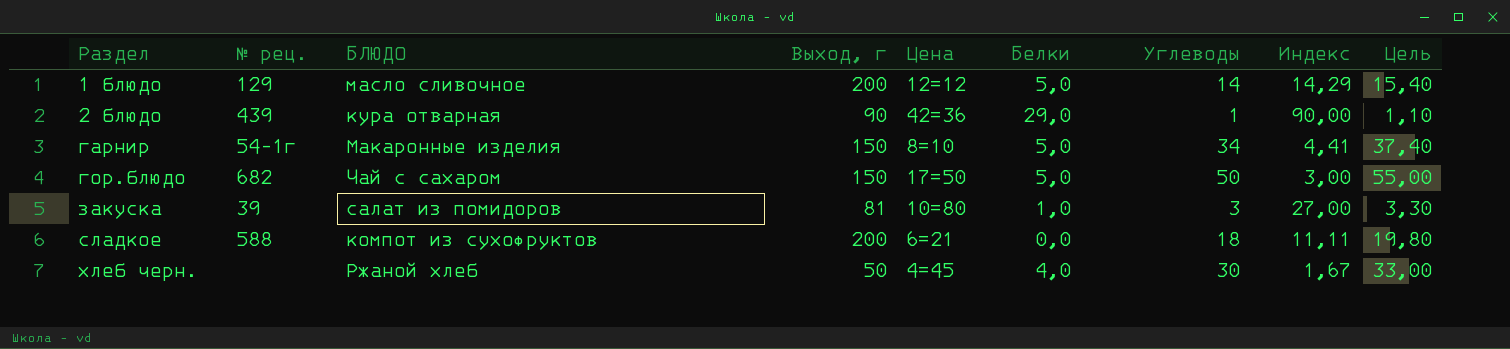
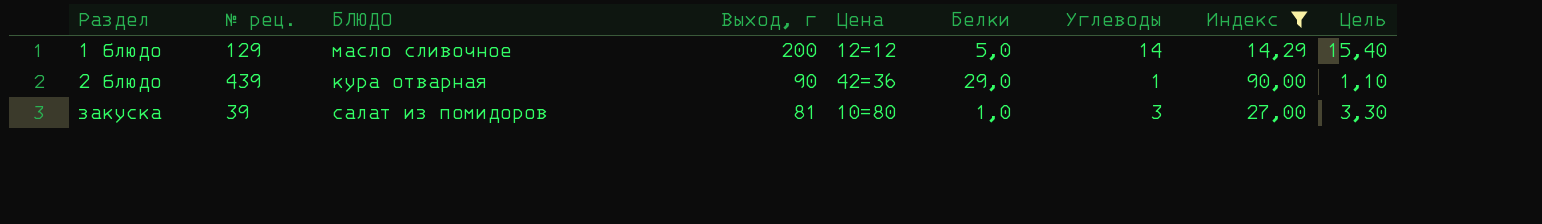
filter: none -> Индекс >= 14,29

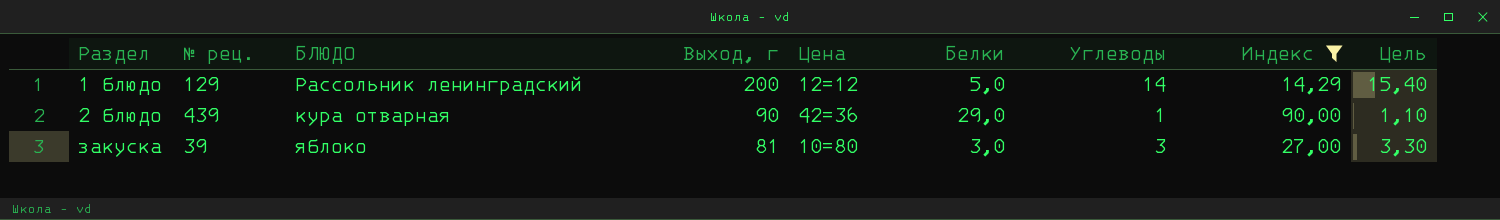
1 блюдо | БЛЮДО: масло сливочное -> Рассольник ленинградский
закуска | БЛЮДО: салат из помидоров -> яблоко
закуска | Белки: 1,0 -> 3,0

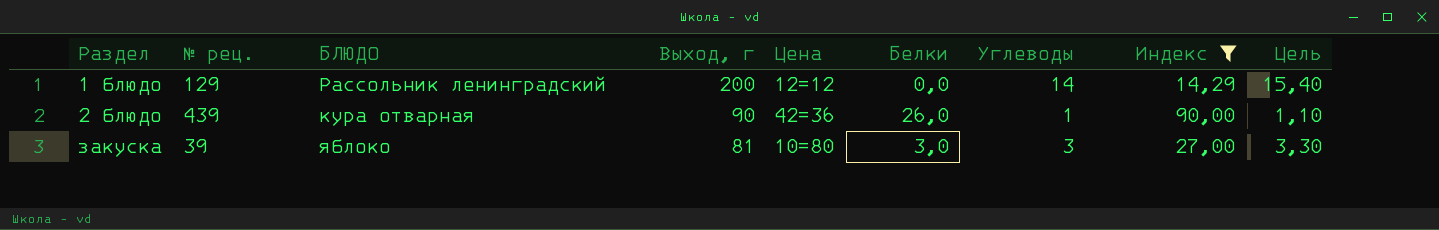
1 блюдо | Белки: 5,0 -> 0,0
2 блюдо | Белки: 29,0 -> 26,0

